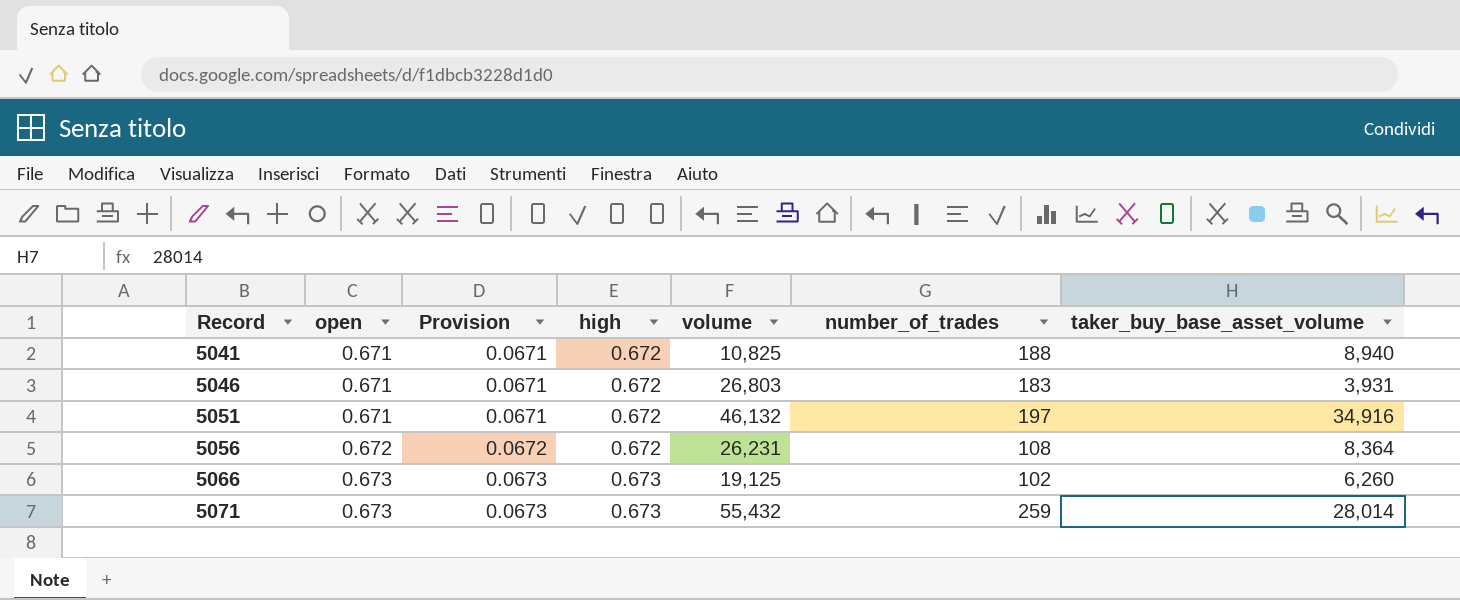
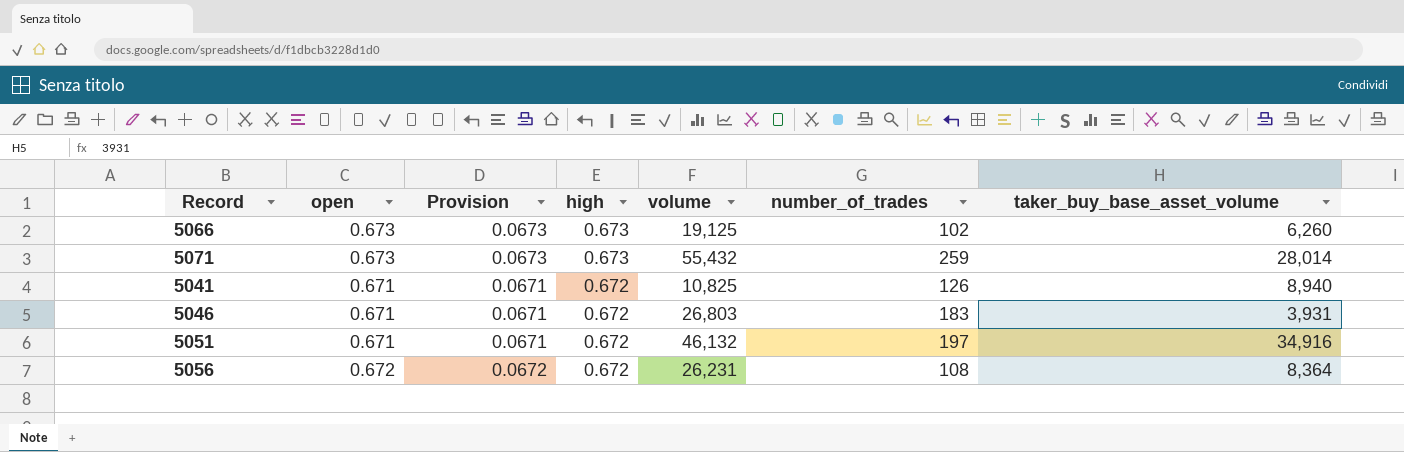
row order: Record ascending -> high descending
5041 | number_of_trades: 188 -> 126

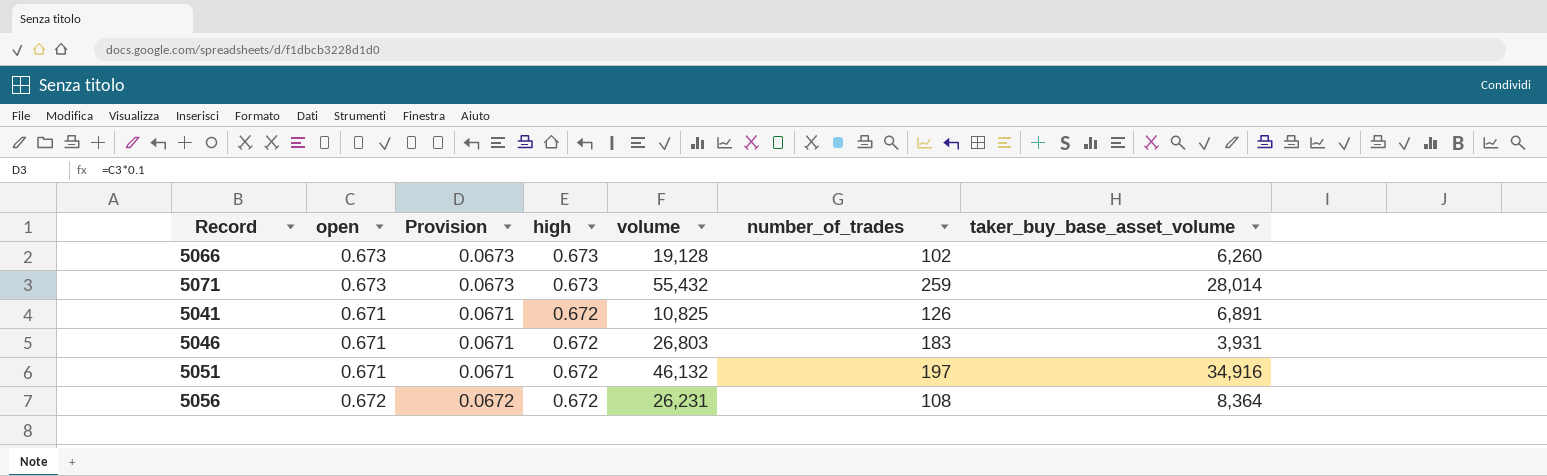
5066 | volume: 19,125 -> 19,128
5041 | taker_buy_base_asset_volume: 8,940 -> 6,891

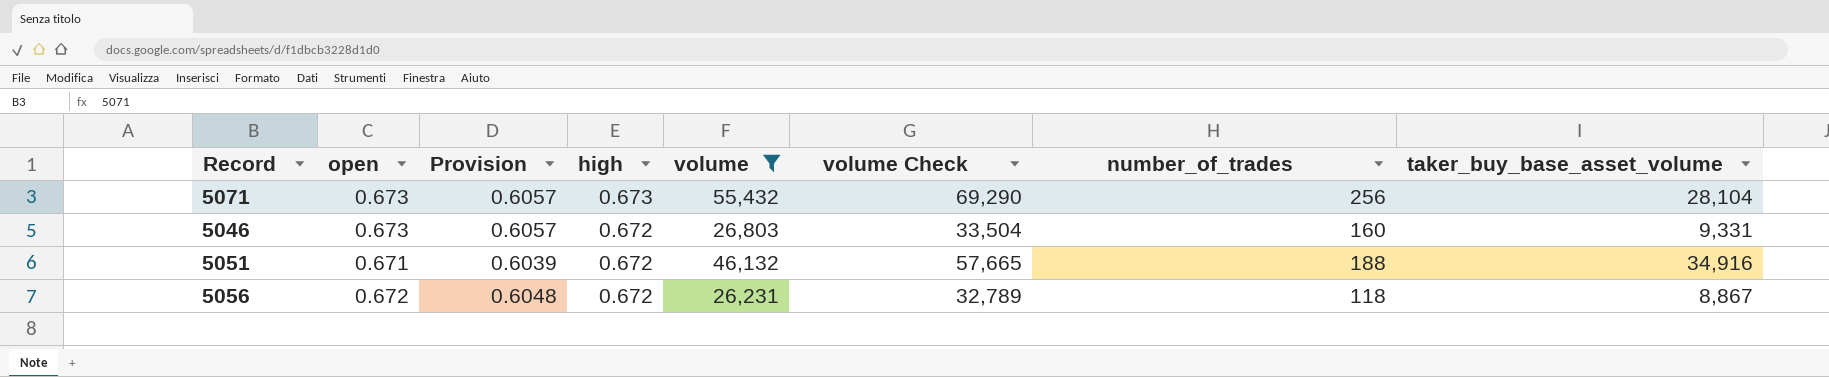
filter: none -> volume >= 26,231
column Provision | formula: [open] * 0.1 -> [open] * 0.9
column volume Check | formula: none -> [volume] * 1.25
5071 | number_of_trades: 259 -> 256
5071 | taker_buy_base_asset_volume: 28,014 -> 28,104
5046 | open: 0.671 -> 0.673
5046 | number_of_trades: 183 -> 160
5046 | taker_buy_base_asset_volume: 3,931 -> 9,331
5051 | number_of_trades: 197 -> 188
5056 | number_of_trades: 108 -> 118
5056 | taker_buy_base_asset_volume: 8,364 -> 8,867

